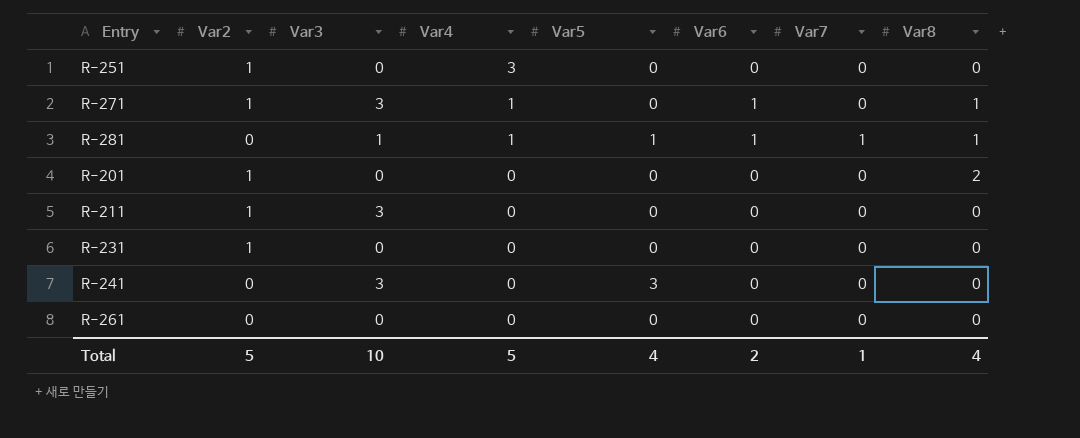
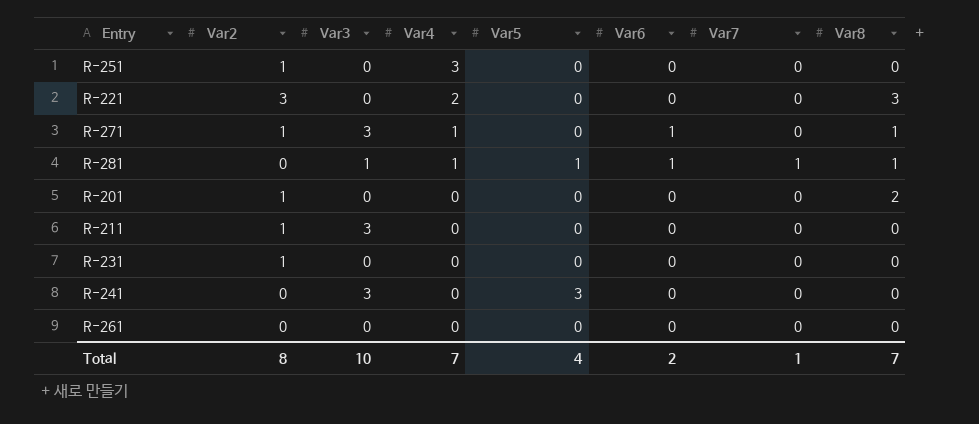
row R-221: none -> 3 | 0 | 2 | 0 | 0 | 0 | 3
Total | Var2: 5 -> 8
Total | Var4: 5 -> 7
Total | Var8: 4 -> 7

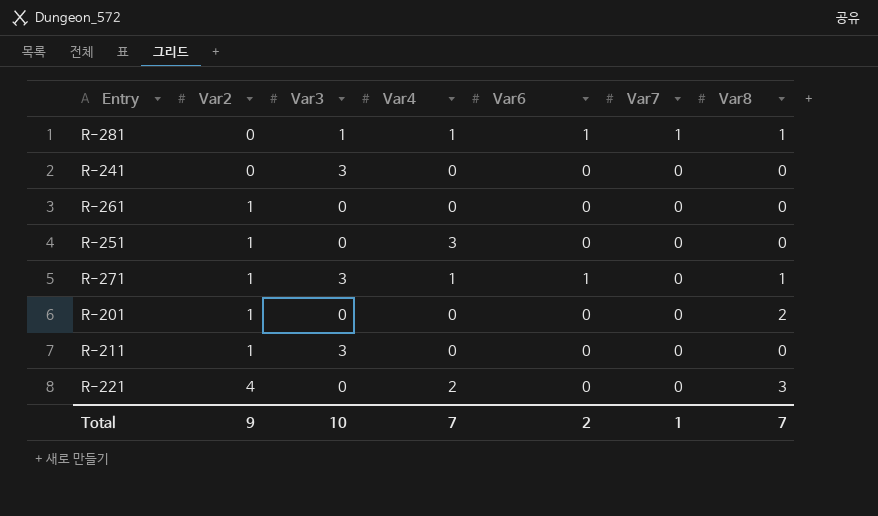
row order: Var4 descending -> Var2 ascending
column Var5 | position: 5 -> none
row R-231: 1 | 0 | 0 | 0 | 0 | 0 | 0 -> none
R-261 | Var2: 0 -> 1
R-221 | Var2: 3 -> 4
Total | Var2: 8 -> 9

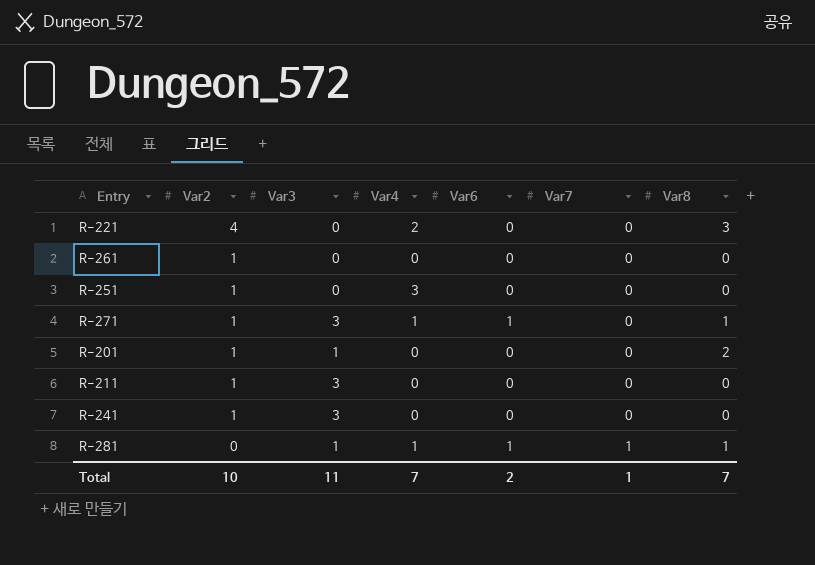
row order: Var2 ascending -> Var2 descending
R-201 | Var3: 0 -> 1
R-241 | Var2: 0 -> 1
Total | Var2: 9 -> 10
Total | Var3: 10 -> 11

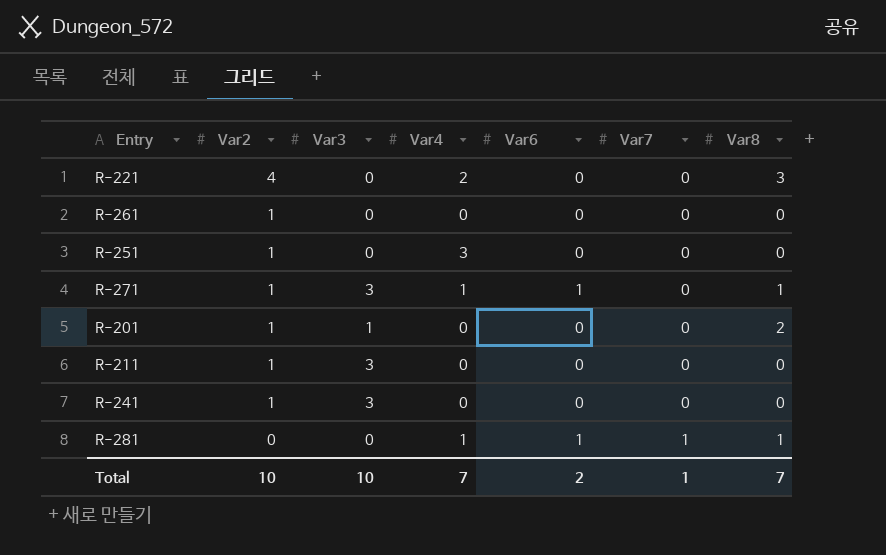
R-281 | Var3: 1 -> 0
Total | Var3: 11 -> 10

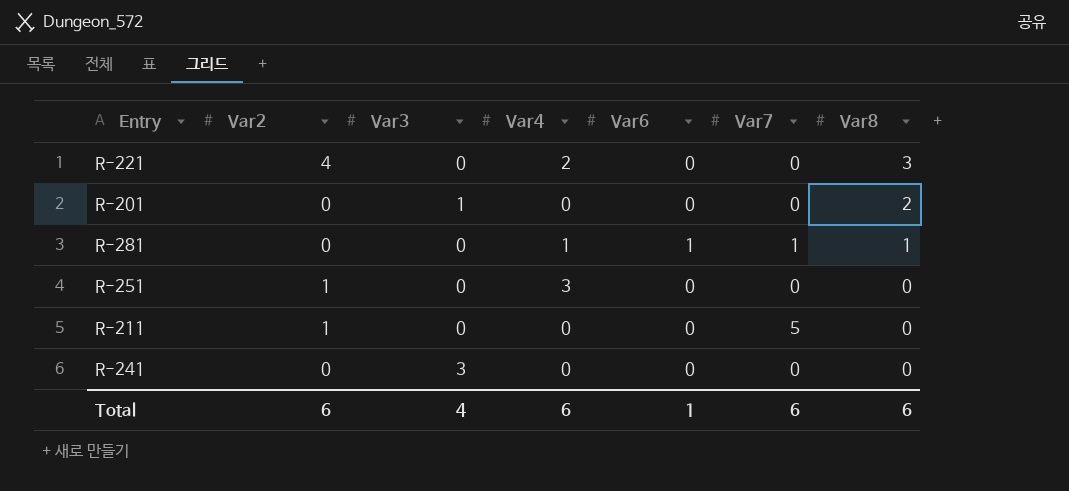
row order: Var2 descending -> Var8 descending
row R-261: 1 | 0 | 0 | 0 | 0 | 0 -> none
row R-271: 1 | 3 | 1 | 1 | 0 | 1 -> none
R-201 | Var2: 1 -> 0
R-211 | Var3: 3 -> 0
R-211 | Var7: 0 -> 5
R-241 | Var2: 1 -> 0
Total | Var2: 10 -> 6
Total | Var3: 10 -> 4
Total | Var4: 7 -> 6
Total | Var6: 2 -> 1
Total | Var7: 1 -> 6
Total | Var8: 7 -> 6

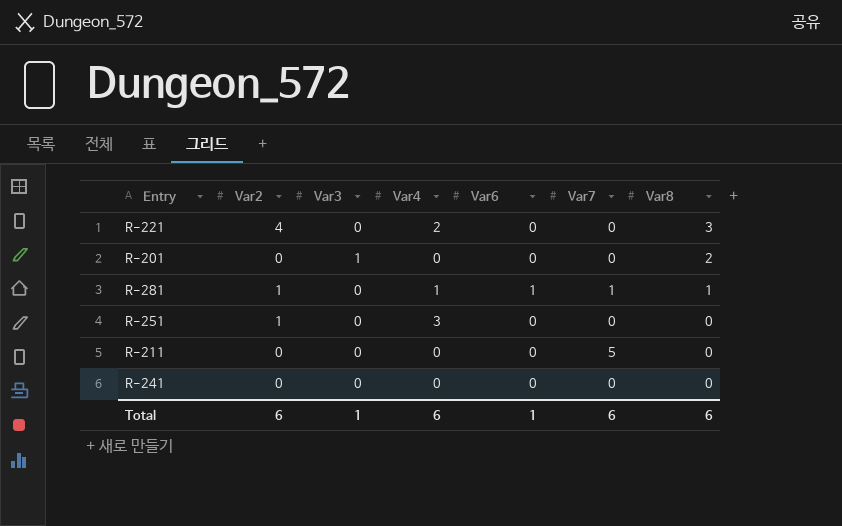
R-281 | Var2: 0 -> 1
R-211 | Var2: 1 -> 0
R-241 | Var3: 3 -> 0
Total | Var3: 4 -> 1

